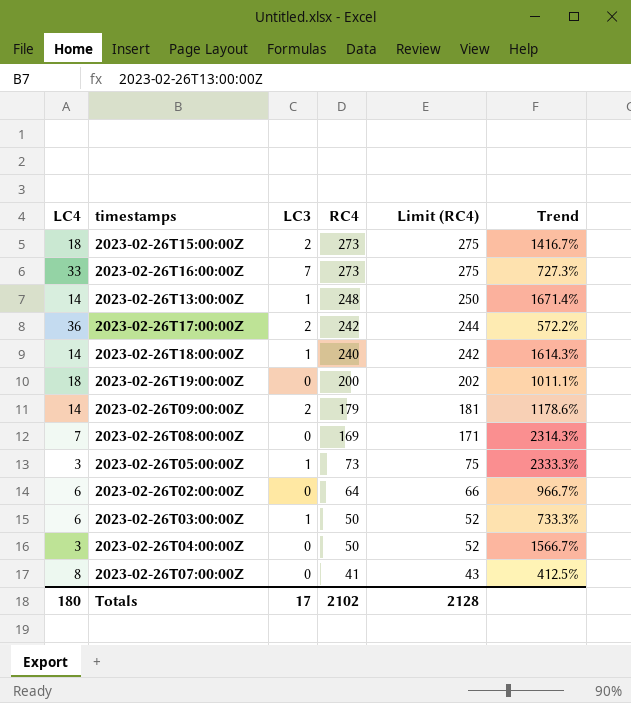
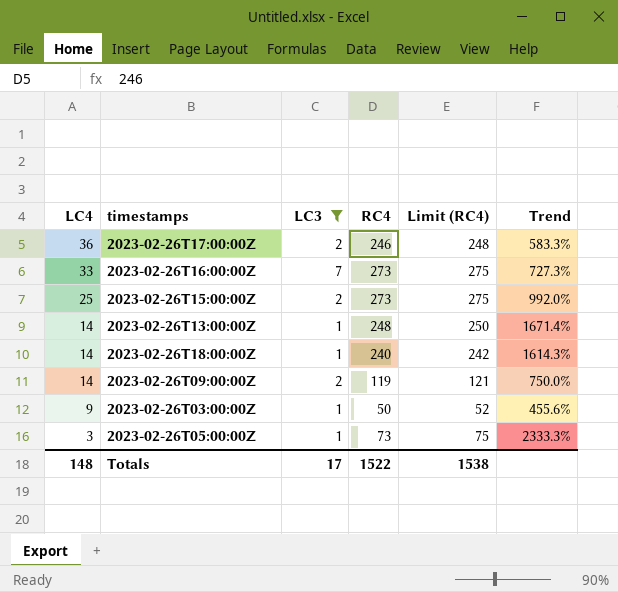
filter: none -> LC3 != 0
row order: RC4 descending -> LC4 descending
2023-02-26T17:00:00Z | RC4: 242 -> 246
2023-02-26T17:00:00Z | Limit (RC4): 244 -> 248
2023-02-26T17:00:00Z | Trend: 572.2% -> 583.3%
2023-02-26T15:00:00Z | LC4: 18 -> 25
2023-02-26T15:00:00Z | Trend: 1416.7% -> 992.0%
2023-02-26T09:00:00Z | RC4: 179 -> 119
2023-02-26T09:00:00Z | Limit (RC4): 181 -> 121
2023-02-26T09:00:00Z | Trend: 1178.6% -> 750.0%
2023-02-26T03:00:00Z | LC4: 6 -> 9
2023-02-26T03:00:00Z | Trend: 733.3% -> 455.6%
Totals | LC4: 180 -> 148
Totals | RC4: 2102 -> 1522
Totals | Limit (RC4): 2128 -> 1538

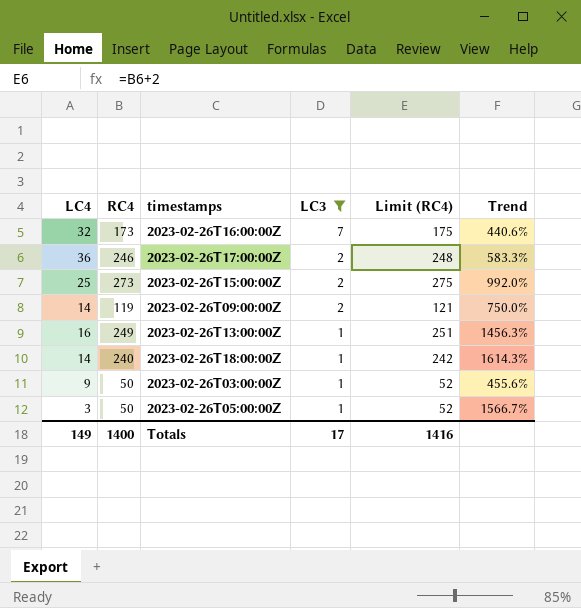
row order: LC4 descending -> LC3 descending
column RC4 | position: 4 -> 2
2023-02-26T16:00:00Z | LC4: 33 -> 32
2023-02-26T16:00:00Z | RC4: 273 -> 173
2023-02-26T16:00:00Z | Limit (RC4): 275 -> 175
2023-02-26T16:00:00Z | Trend: 727.3% -> 440.6%
2023-02-26T13:00:00Z | LC4: 14 -> 16
2023-02-26T13:00:00Z | RC4: 248 -> 249
2023-02-26T13:00:00Z | Limit (RC4): 250 -> 251
2023-02-26T13:00:00Z | Trend: 1671.4% -> 1456.3%
2023-02-26T05:00:00Z | RC4: 73 -> 50
2023-02-26T05:00:00Z | Limit (RC4): 75 -> 52
2023-02-26T05:00:00Z | Trend: 2333.3% -> 1566.7%
Totals | LC4: 148 -> 149
Totals | RC4: 1522 -> 1400
Totals | Limit (RC4): 1538 -> 1416

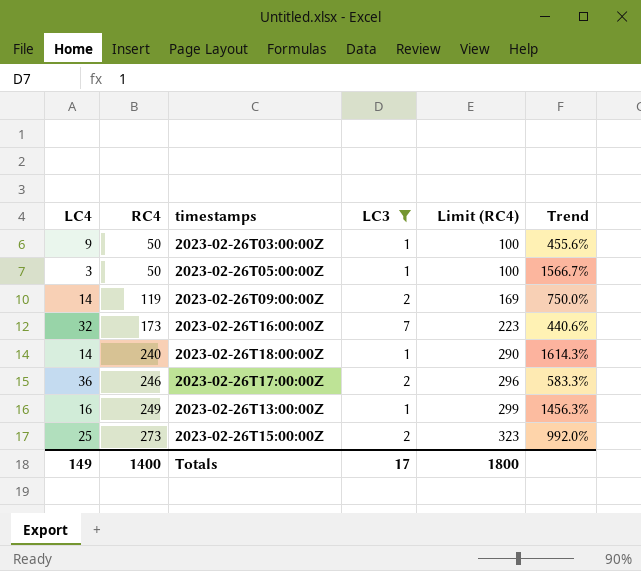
row order: LC3 descending -> RC4 ascending
column Limit (RC4) | formula: [RC4] + 2 -> [RC4] + 50
Totals | Limit (RC4): 1416 -> 1800

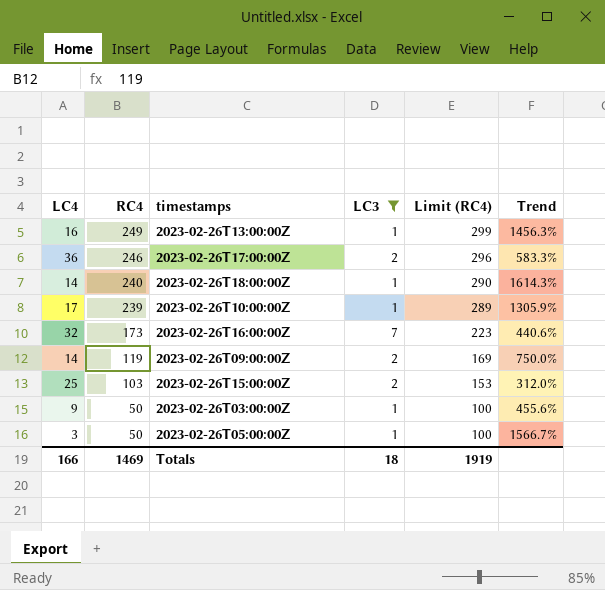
row order: RC4 ascending -> RC4 descending
row 2023-02-26T10:00:00Z: none -> 17 | 239 | 1 | 289 | 1305.9%
2023-02-26T15:00:00Z | RC4: 273 -> 103
2023-02-26T15:00:00Z | Limit (RC4): 323 -> 153
2023-02-26T15:00:00Z | Trend: 992.0% -> 312.0%
Totals | LC4: 149 -> 166
Totals | RC4: 1400 -> 1469
Totals | LC3: 17 -> 18
Totals | Limit (RC4): 1800 -> 1919

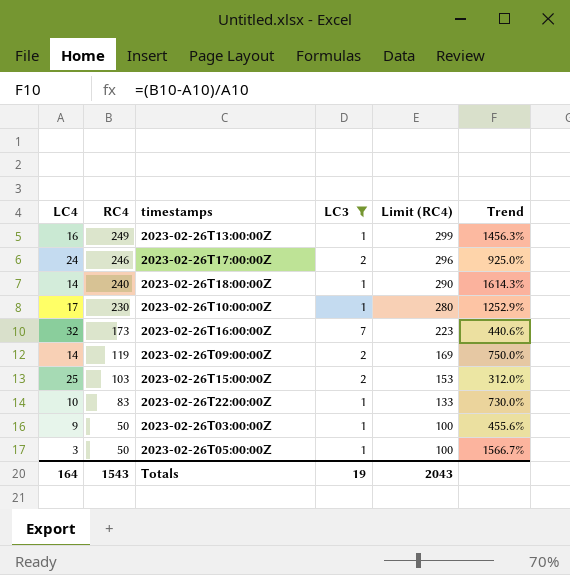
2023-02-26T17:00:00Z | LC4: 36 -> 24
2023-02-26T17:00:00Z | Trend: 583.3% -> 925.0%
2023-02-26T10:00:00Z | RC4: 239 -> 230
2023-02-26T10:00:00Z | Limit (RC4): 289 -> 280
2023-02-26T10:00:00Z | Trend: 1305.9% -> 1252.9%
row 2023-02-26T22:00:00Z: none -> 10 | 83 | 1 | 133 | 730.0%
Totals | LC4: 166 -> 164
Totals | RC4: 1469 -> 1543
Totals | LC3: 18 -> 19
Totals | Limit (RC4): 1919 -> 2043

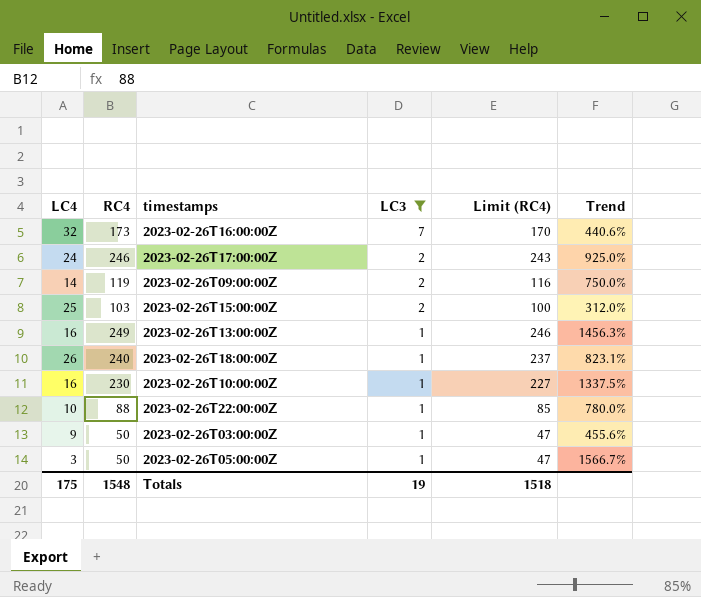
row order: RC4 descending -> LC3 descending
column Limit (RC4) | formula: [RC4] + 50 -> [RC4] - 3
2023-02-26T18:00:00Z | LC4: 14 -> 26
2023-02-26T18:00:00Z | Trend: 1614.3% -> 823.1%
2023-02-26T10:00:00Z | LC4: 17 -> 16
2023-02-26T10:00:00Z | Trend: 1252.9% -> 1337.5%
2023-02-26T22:00:00Z | RC4: 83 -> 88
2023-02-26T22:00:00Z | Trend: 730.0% -> 780.0%
Totals | LC4: 164 -> 175
Totals | RC4: 1543 -> 1548
Totals | Limit (RC4): 2043 -> 1518

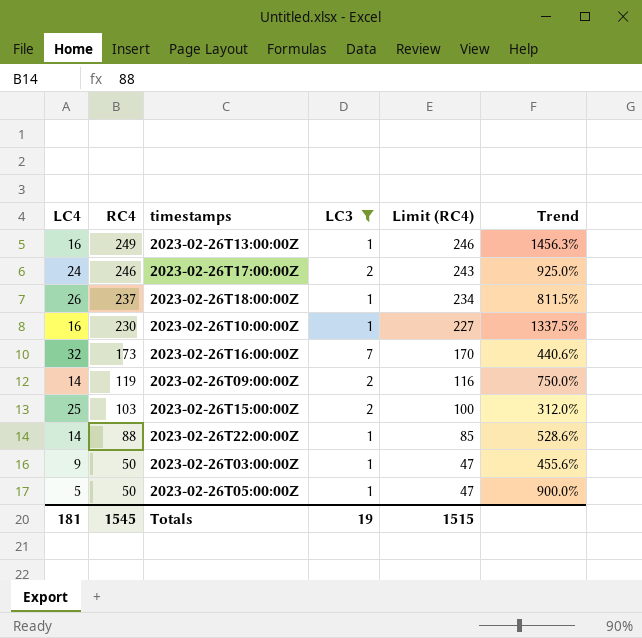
row order: LC3 descending -> RC4 descending
2023-02-26T18:00:00Z | RC4: 240 -> 237
2023-02-26T18:00:00Z | Limit (RC4): 237 -> 234
2023-02-26T18:00:00Z | Trend: 823.1% -> 811.5%
2023-02-26T22:00:00Z | LC4: 10 -> 14
2023-02-26T22:00:00Z | Trend: 780.0% -> 528.6%
2023-02-26T05:00:00Z | LC4: 3 -> 5
2023-02-26T05:00:00Z | Trend: 1566.7% -> 900.0%
Totals | LC4: 175 -> 181
Totals | RC4: 1548 -> 1545
Totals | Limit (RC4): 1518 -> 1515

